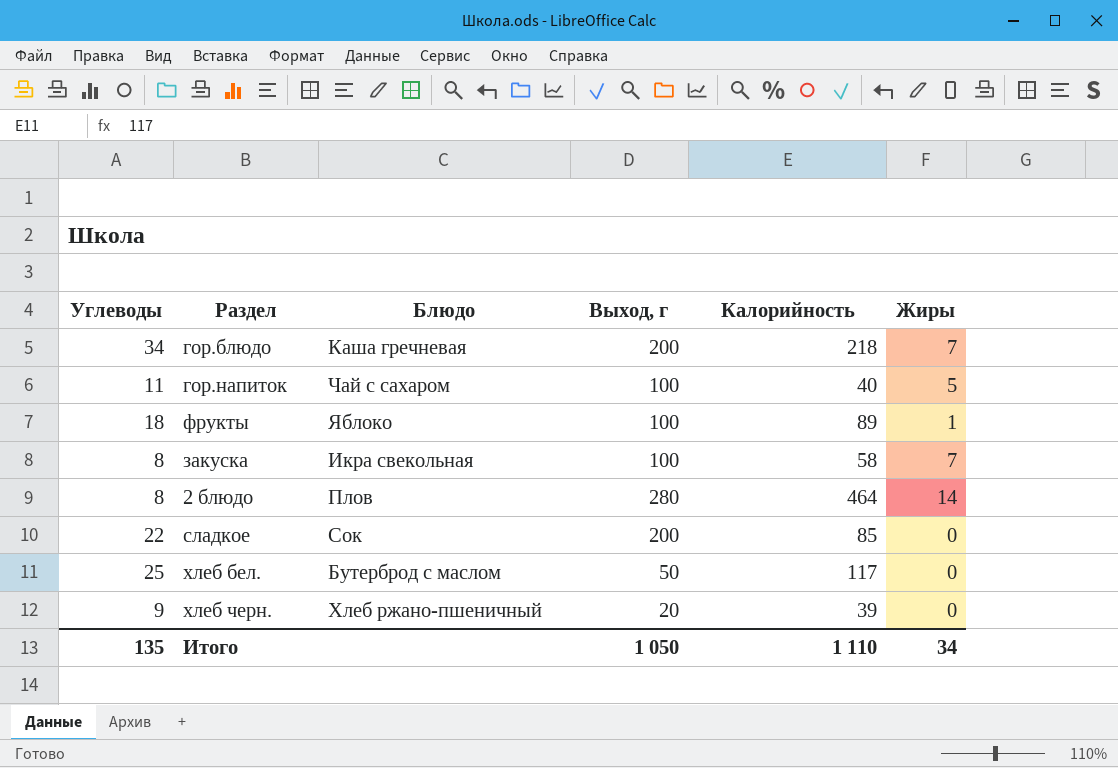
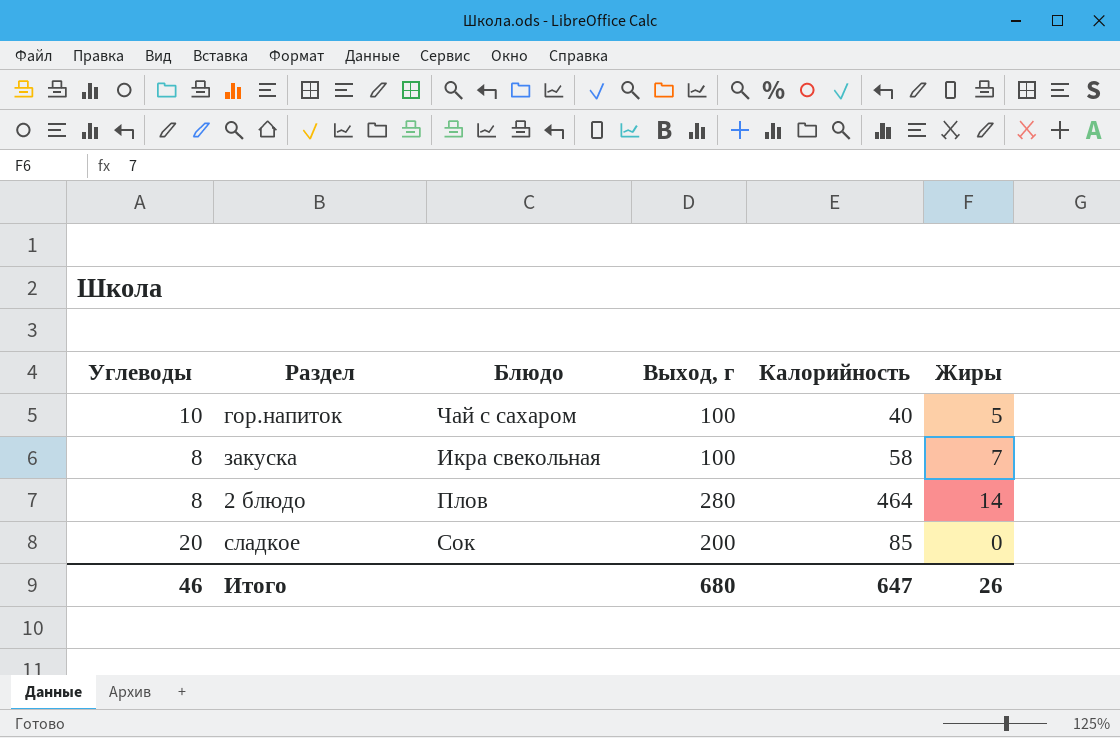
row гор.блюдо: 34 | Каша гречневая | 200 | 218 | 7 -> none
row фрукты: 18 | Яблоко | 100 | 89 | 1 -> none
row хлеб бел.: 25 | Бутерброд с маслом | 50 | 117 | 0 -> none
row хлеб черн.: 9 | Хлеб ржано-пшеничный | 20 | 39 | 0 -> none
гор.напиток | Углеводы: 11 -> 10
сладкое | Углеводы: 22 -> 20
Итого | Углеводы: 135 -> 46
Итого | Выход, г: 1 050 -> 680
Итого | Калорийность: 1 110 -> 647
Итого | Жиры: 34 -> 26

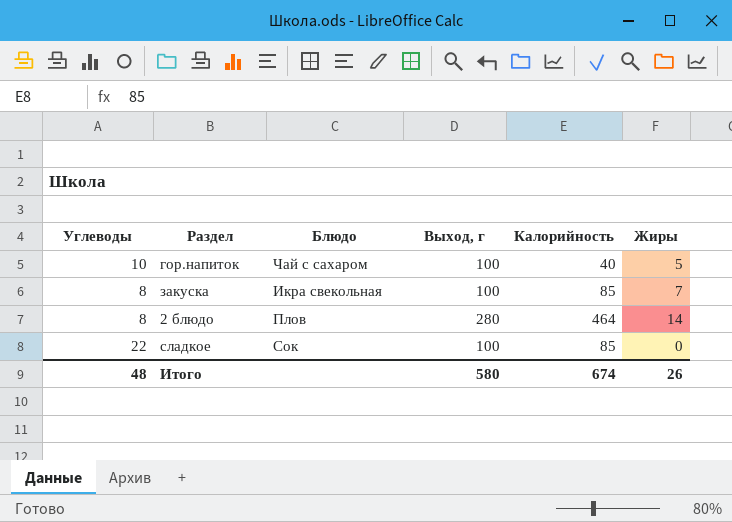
закуска | Калорийность: 58 -> 85
сладкое | Углеводы: 20 -> 22
сладкое | Выход, г: 200 -> 100
Итого | Углеводы: 46 -> 48
Итого | Выход, г: 680 -> 580
Итого | Калорийность: 647 -> 674

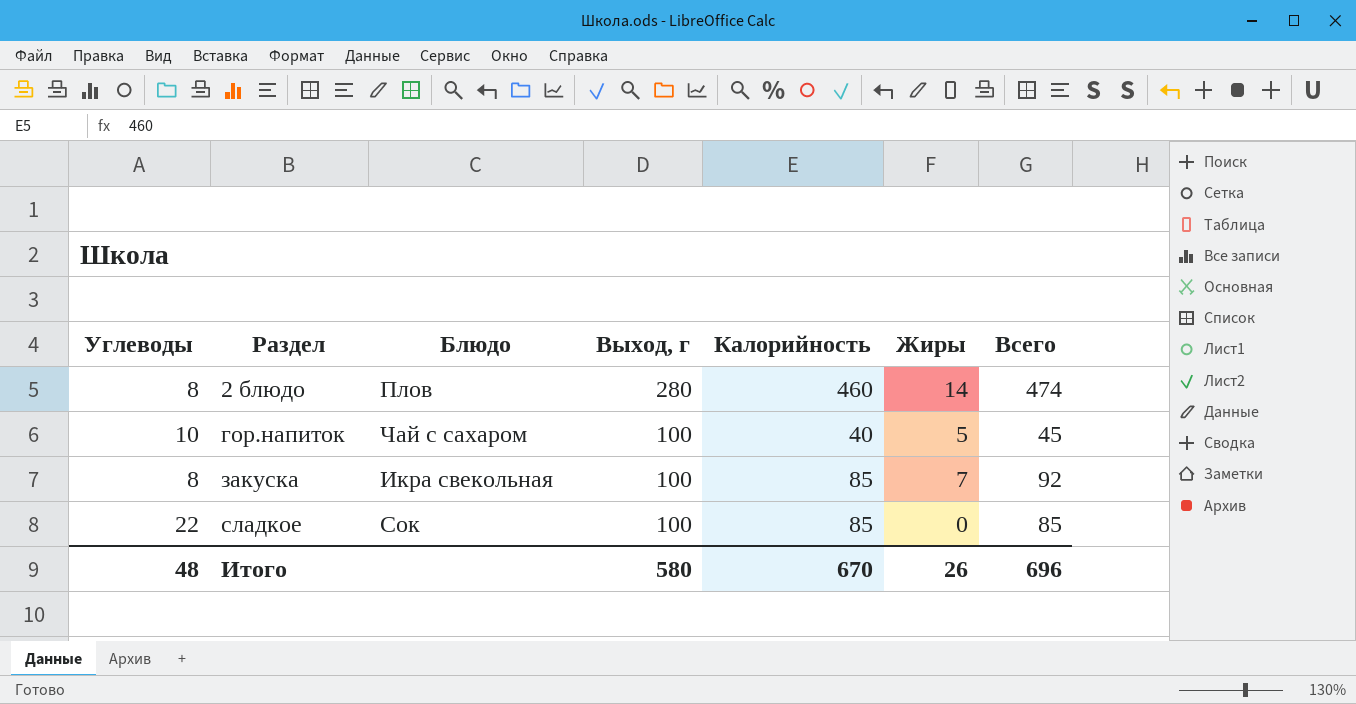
row order: none -> Раздел ascending
column Всего | formula: none -> [Калорийность] + [Жиры]
2 блюдо | Калорийность: 464 -> 460
Итого | Калорийность: 674 -> 670

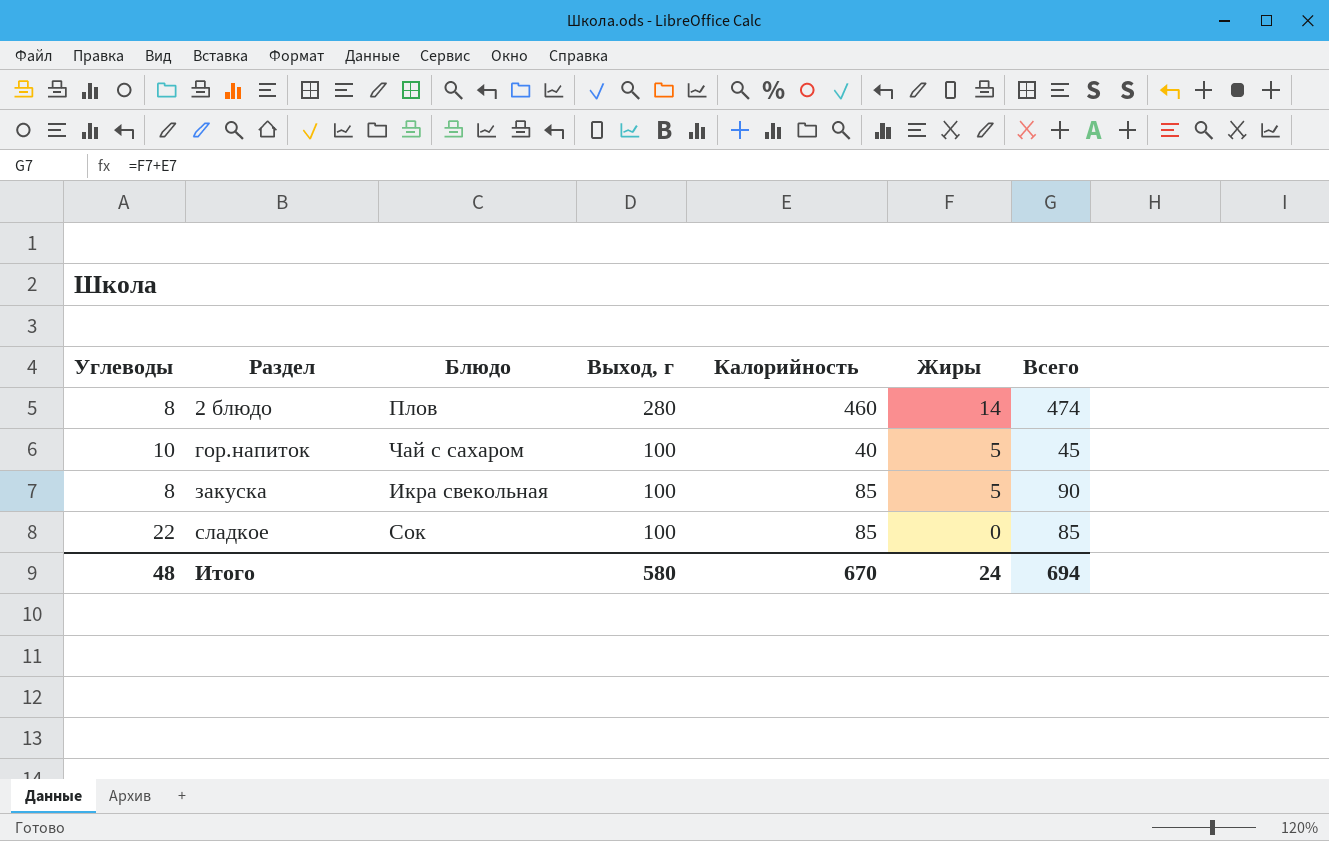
закуска | Жиры: 7 -> 5
закуска | Всего: 92 -> 90
Итого | Жиры: 26 -> 24
Итого | Всего: 696 -> 694

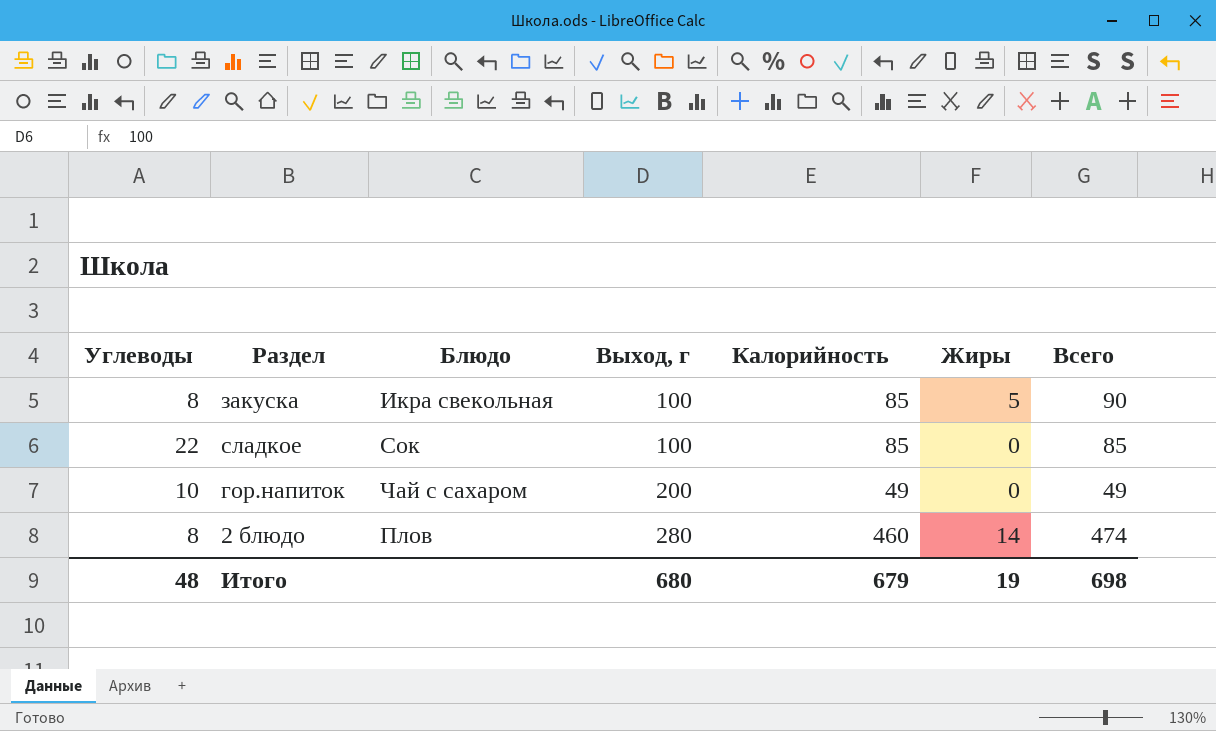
row order: Раздел ascending -> Выход, г ascending
гор.напиток | Выход, г: 100 -> 200
гор.напиток | Калорийность: 40 -> 49
гор.напиток | Жиры: 5 -> 0
гор.напиток | Всего: 45 -> 49
Итого | Выход, г: 580 -> 680
Итого | Калорийность: 670 -> 679
Итого | Жиры: 24 -> 19
Итого | Всего: 694 -> 698

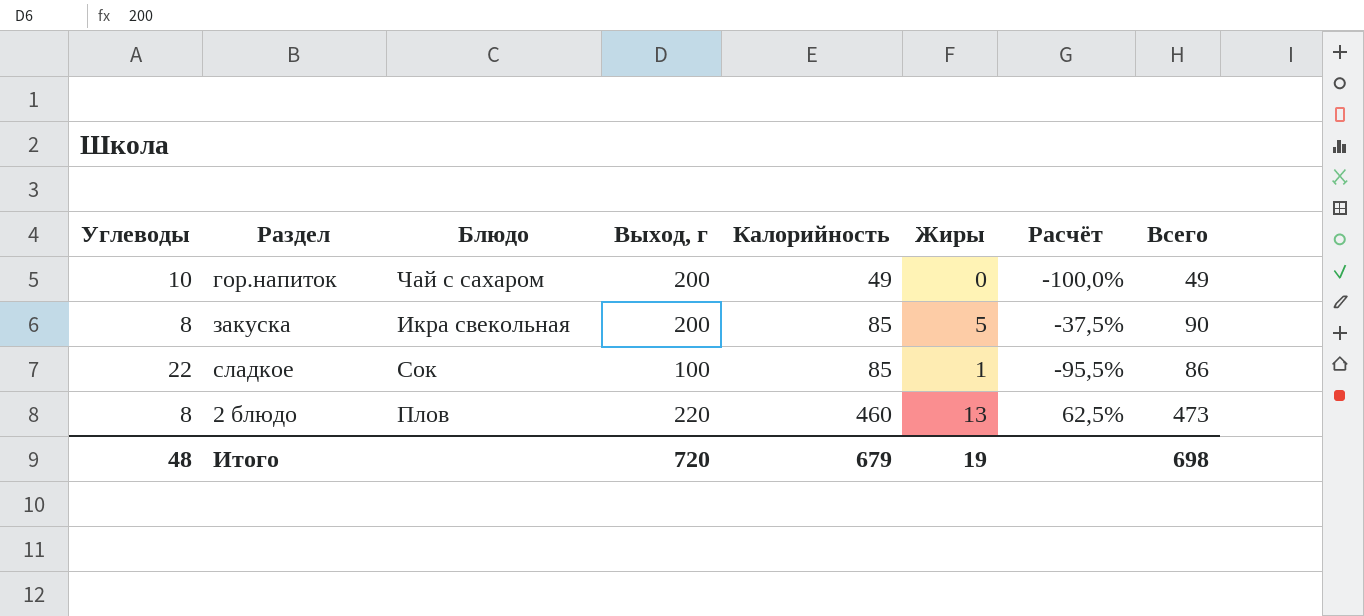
row order: Выход, г ascending -> Калорийность ascending
column Расчёт | formula: none -> ([Жиры] - [Углеводы]) / [Углеводы]
закуска | Выход, г: 100 -> 200
сладкое | Жиры: 0 -> 1
сладкое | Всего: 85 -> 86
2 блюдо | Выход, г: 280 -> 220
2 блюдо | Жиры: 14 -> 13
2 блюдо | Всего: 474 -> 473
Итого | Выход, г: 680 -> 720

